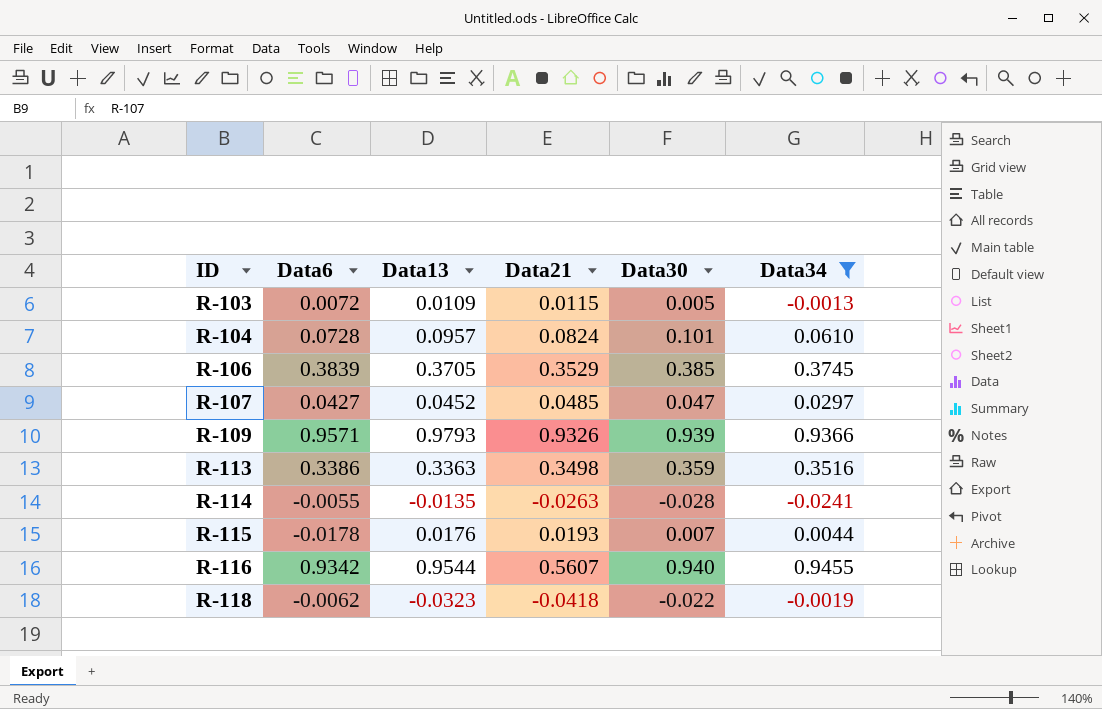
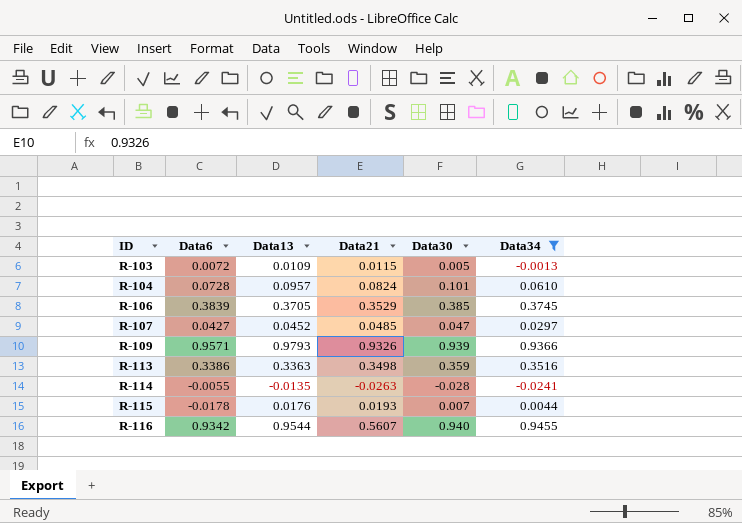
row R-118: -0.0062 | -0.0323 | -0.0418 | -0.022 | -0.0019 -> none

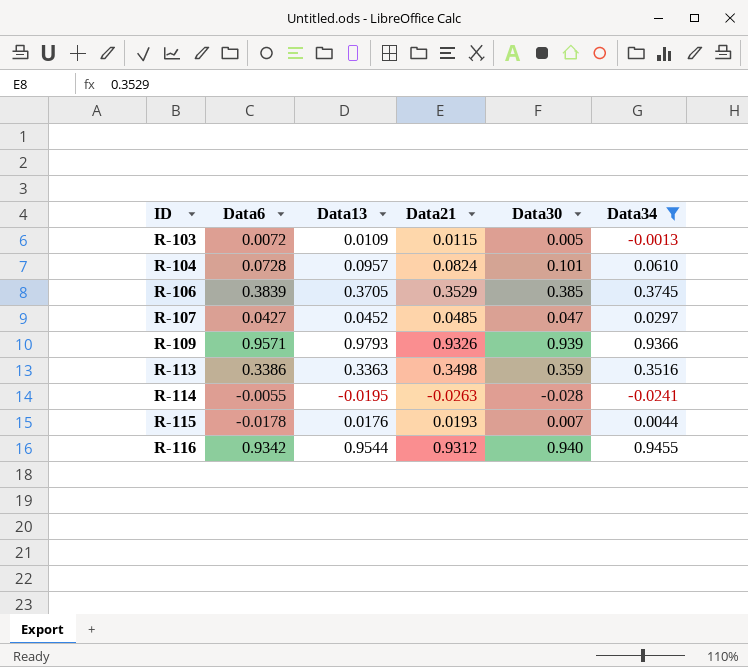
R-114 | Data13: -0.0135 -> -0.0195
R-116 | Data21: 0.5607 -> 0.9312

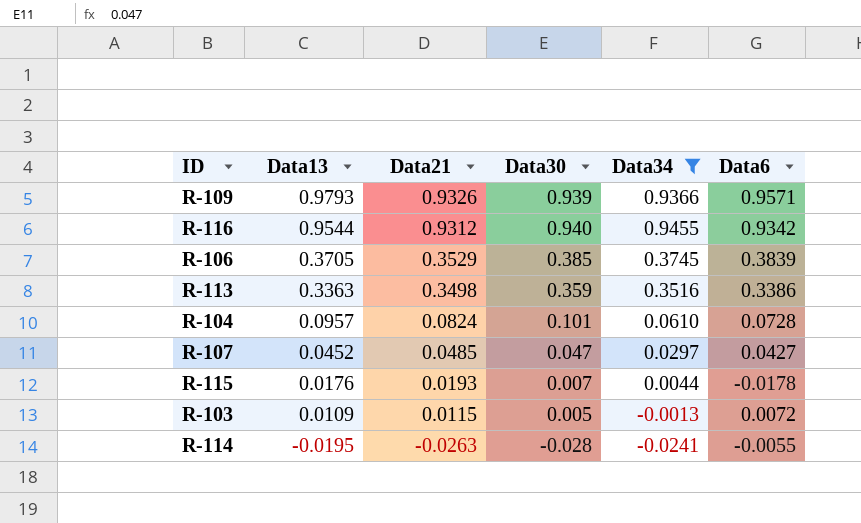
row order: ID ascending -> Data13 descending
column Data6 | position: 2 -> 6

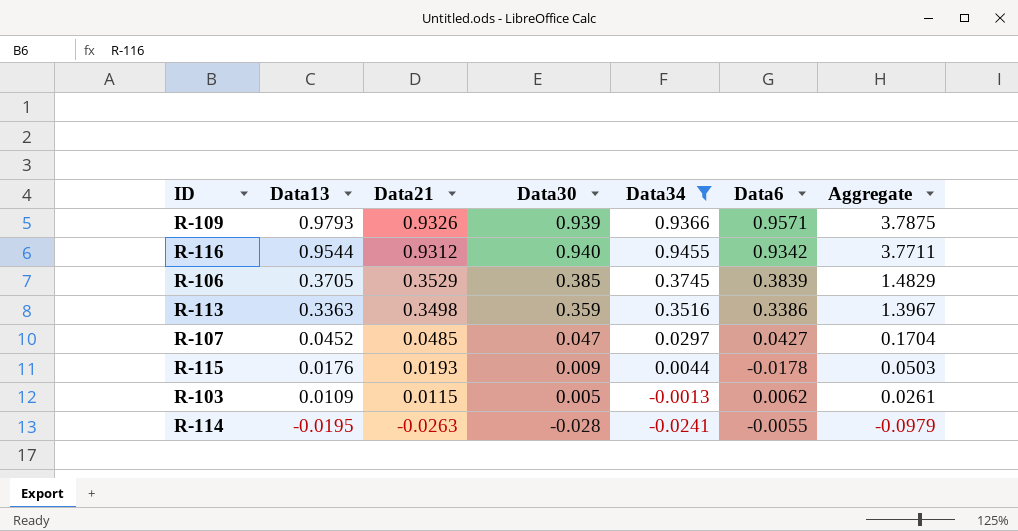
column Aggregate | formula: none -> [Data13] + [Data21] + [Data30] + [Data34]
row R-104: 0.0957 | 0.0824 | 0.101 | 0.0610 | 0.0728 -> none
R-115 | Data30: 0.007 -> 0.009
R-103 | Data6: 0.0072 -> 0.0062

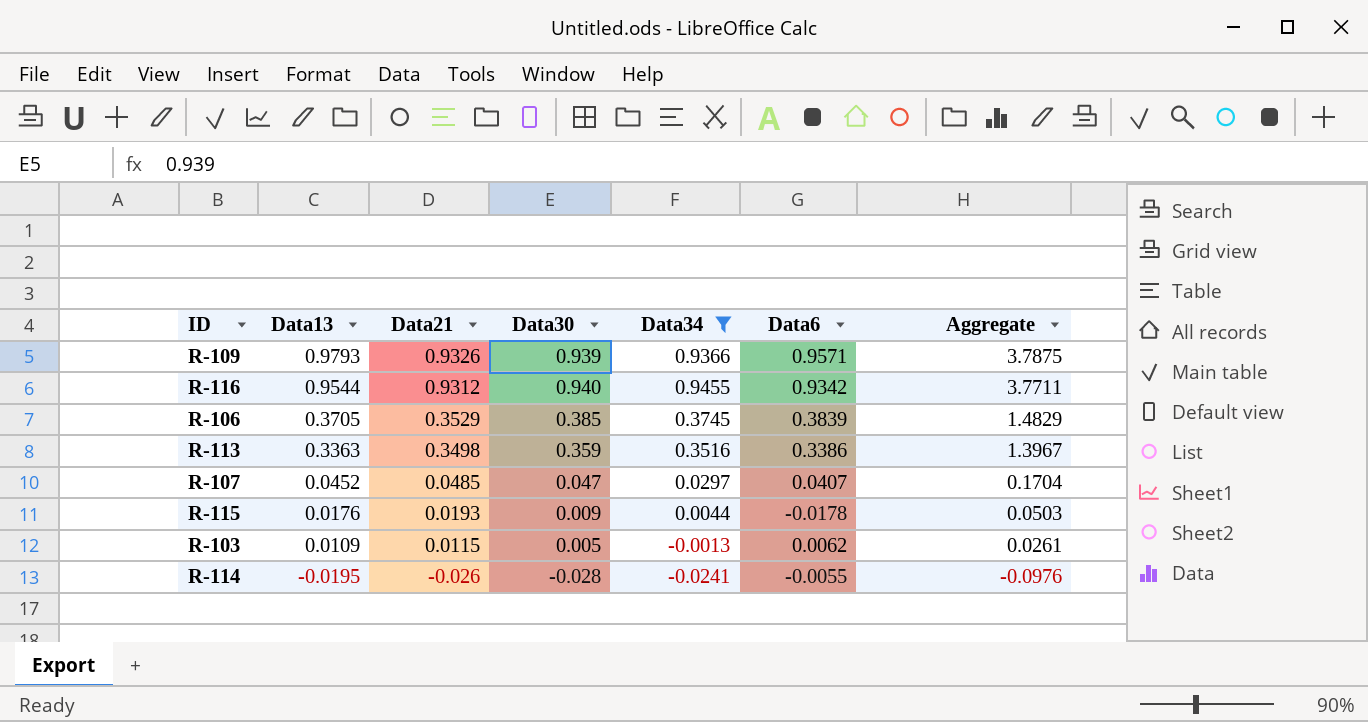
R-107 | Data6: 0.0427 -> 0.0407
R-114 | Data21: -0.0263 -> -0.026
R-114 | Aggregate: -0.0979 -> -0.0976

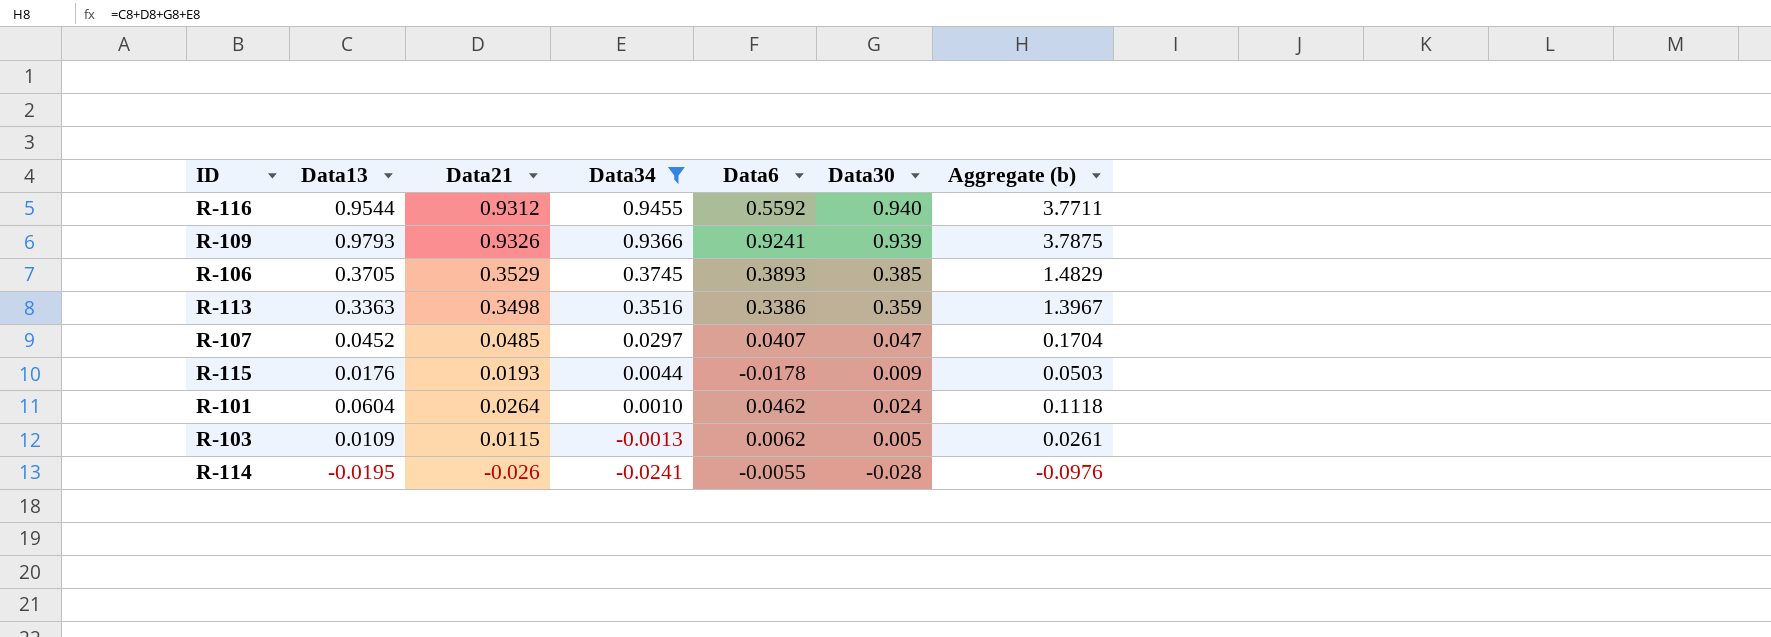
row order: Data13 descending -> Data34 descending
column Data30 | position: 4 -> 6
column name: Aggregate -> Aggregate (b)
R-116 | Data6: 0.9342 -> 0.5592
R-109 | Data6: 0.9571 -> 0.9241
R-106 | Data6: 0.3839 -> 0.3893
row R-101: none -> 0.0604 | 0.0264 | 0.0010 | 0.0462 | 0.024 | 0.1118

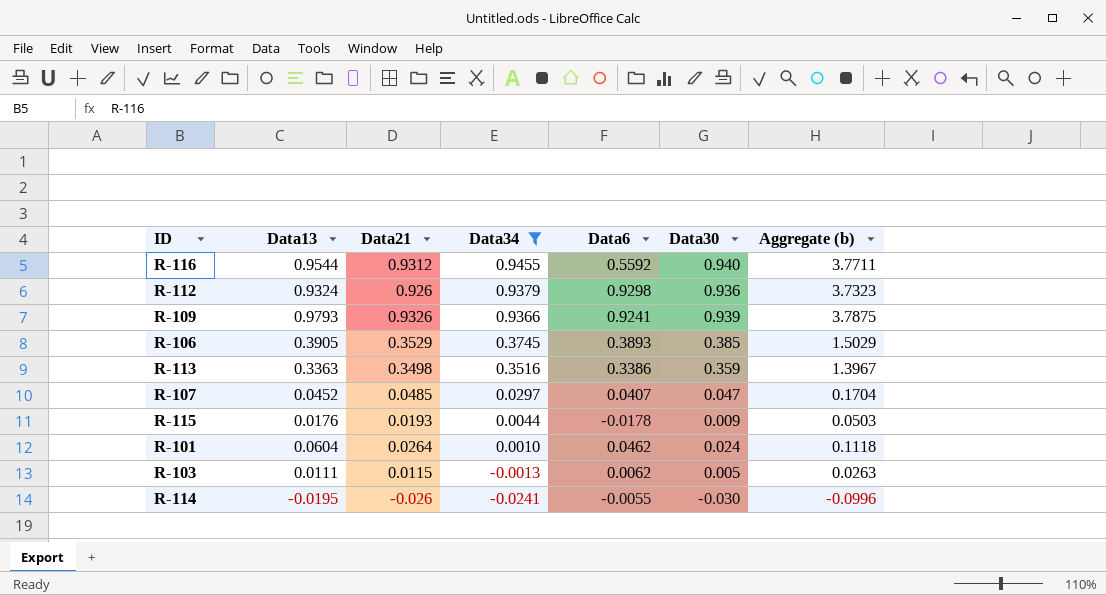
row R-112: none -> 0.9324 | 0.926 | 0.9379 | 0.9298 | 0.936 | 3.7323
R-106 | Data13: 0.3705 -> 0.3905
R-106 | Aggregate (b): 1.4829 -> 1.5029
R-103 | Data13: 0.0109 -> 0.0111
R-103 | Aggregate (b): 0.0261 -> 0.0263
R-114 | Data30: -0.028 -> -0.030
R-114 | Aggregate (b): -0.0976 -> -0.0996

